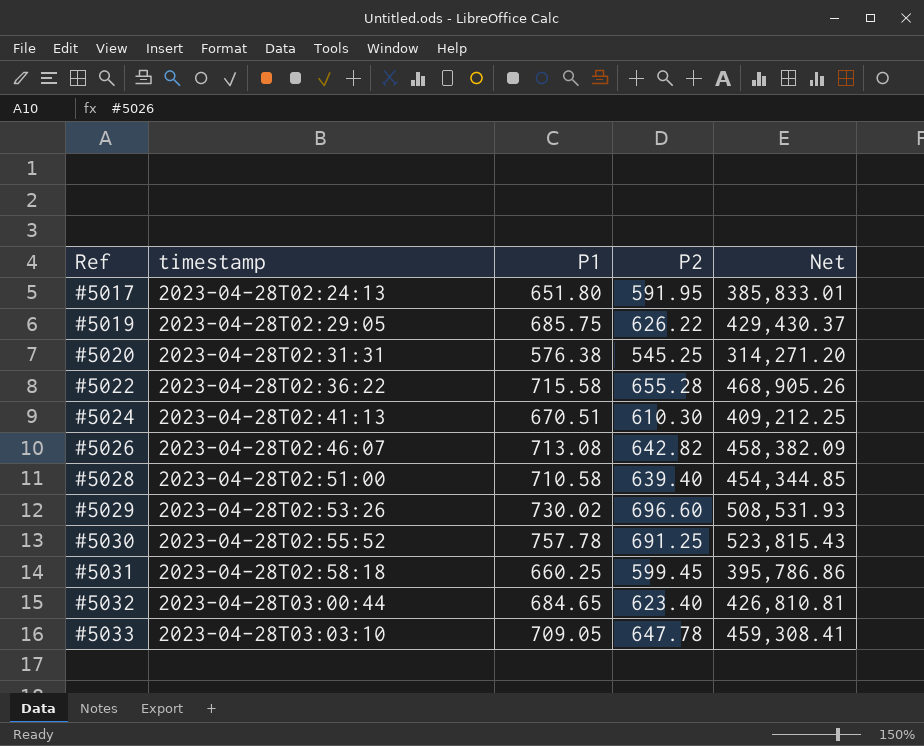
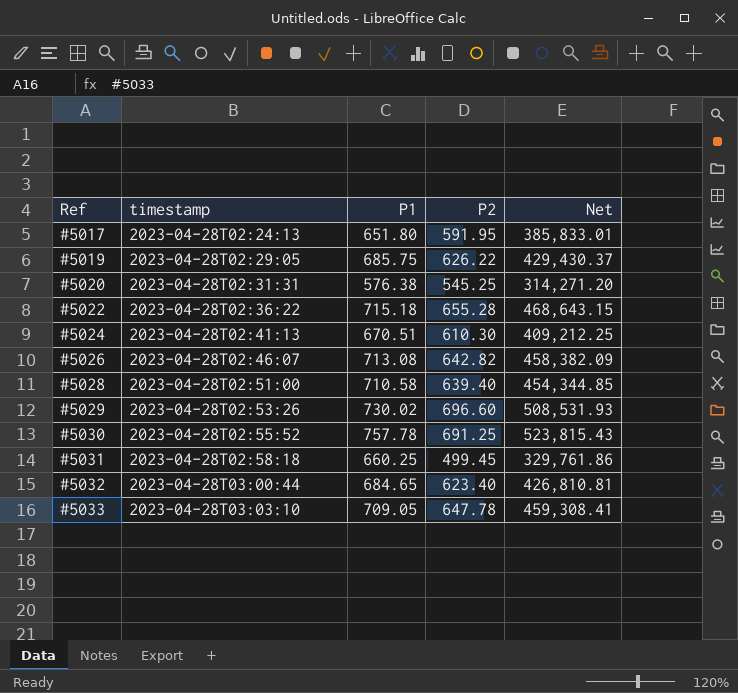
#5022 | P1: 715.58 -> 715.18
#5022 | Net: 468,905.26 -> 468,643.15
#5031 | P2: 599.45 -> 499.45
#5031 | Net: 395,786.86 -> 329,761.86

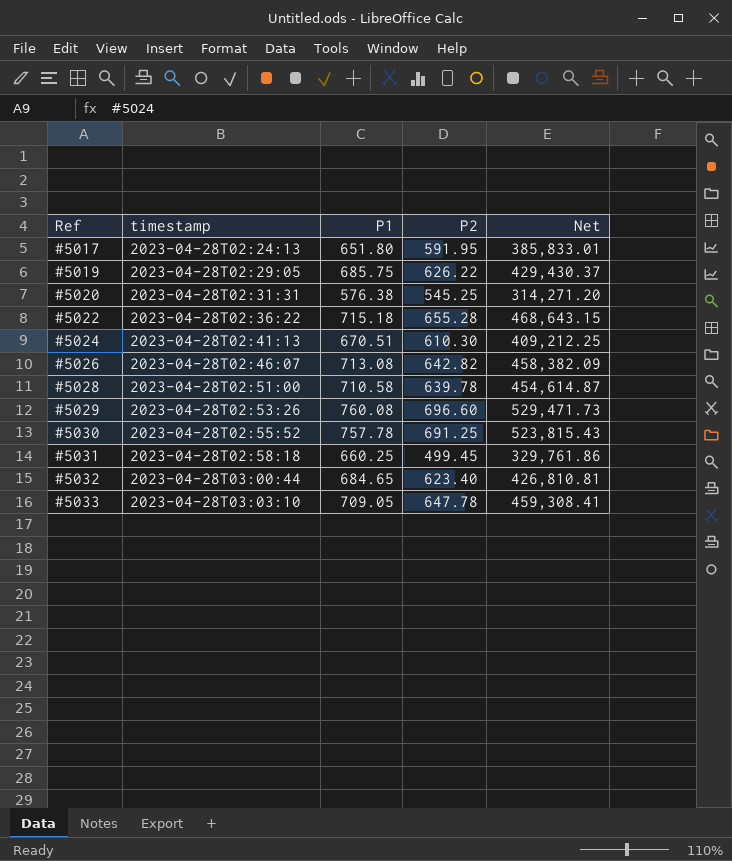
#5028 | P2: 639.40 -> 639.78
#5028 | Net: 454,344.85 -> 454,614.87
#5029 | P1: 730.02 -> 760.08
#5029 | Net: 508,531.93 -> 529,471.73

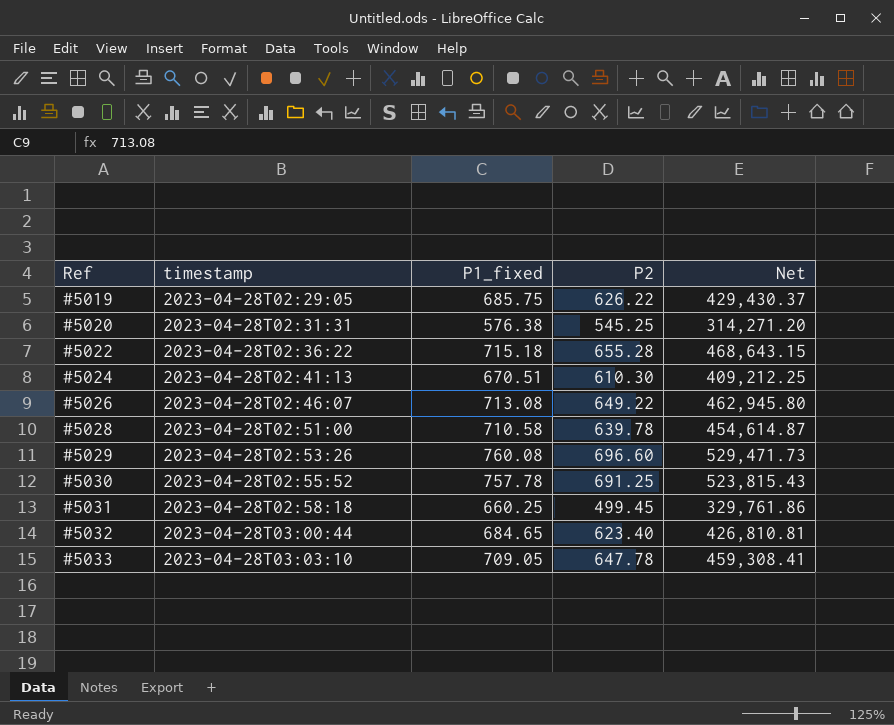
column name: P1 -> P1_fixed
row #5017: 2023-04-28T02:24:13 | 651.80 | 591.95 | 385,833.01 -> none
#5026 | P2: 642.82 -> 649.22
#5026 | Net: 458,382.09 -> 462,945.80

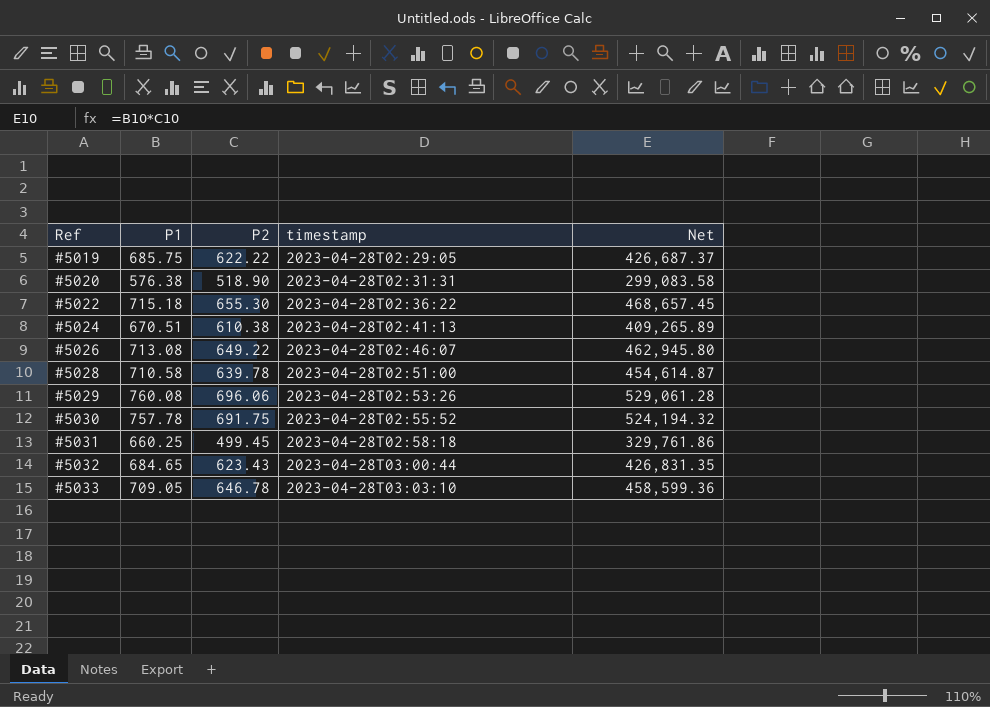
column name: P1_fixed -> P1
column timestamp | position: 2 -> 4
#5019 | P2: 626.22 -> 622.22
#5019 | Net: 429,430.37 -> 426,687.37
#5020 | P2: 545.25 -> 518.90
#5020 | Net: 314,271.20 -> 299,083.58
#5022 | P2: 655.28 -> 655.30
#5022 | Net: 468,643.15 -> 468,657.45
#5024 | P2: 610.30 -> 610.38
#5024 | Net: 409,212.25 -> 409,265.89
#5029 | P2: 696.60 -> 696.06
#5029 | Net: 529,471.73 -> 529,061.28
#5030 | P2: 691.25 -> 691.75
#5030 | Net: 523,815.43 -> 524,194.32
#5032 | P2: 623.40 -> 623.43
#5032 | Net: 426,810.81 -> 426,831.35
#5033 | P2: 647.78 -> 646.78
#5033 | Net: 459,308.41 -> 458,599.36

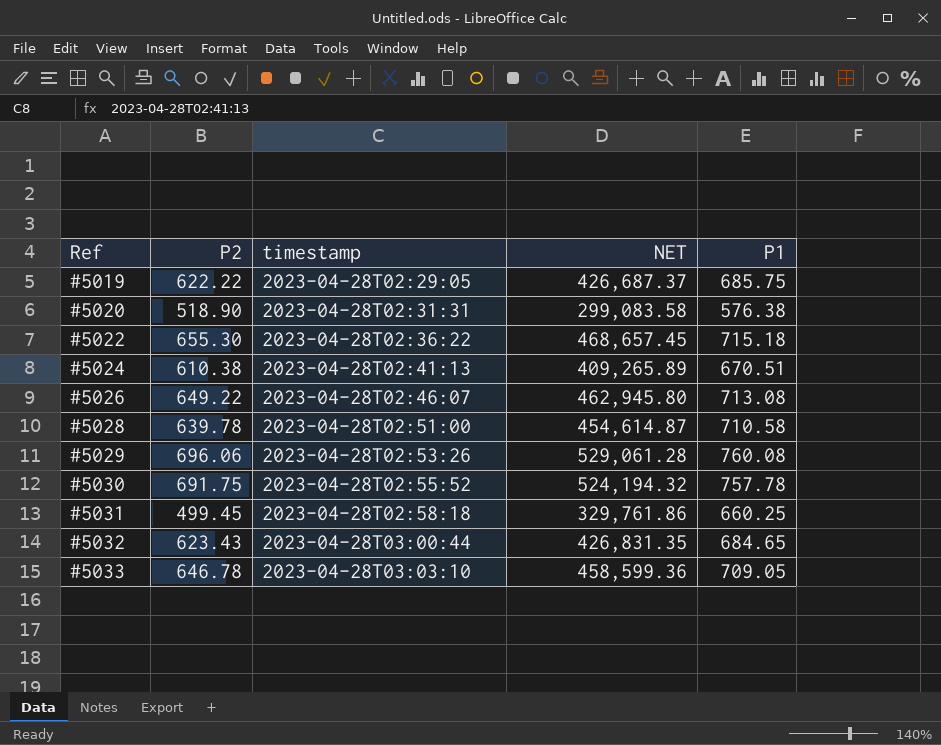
column name: Net -> NET
column P1 | position: 2 -> 5

